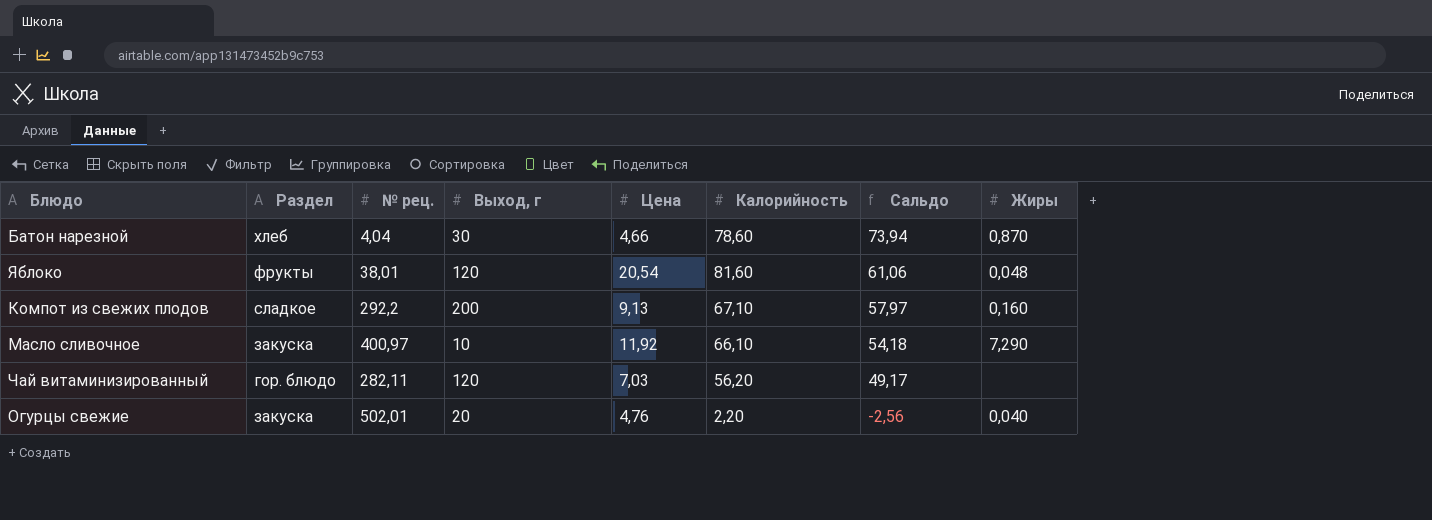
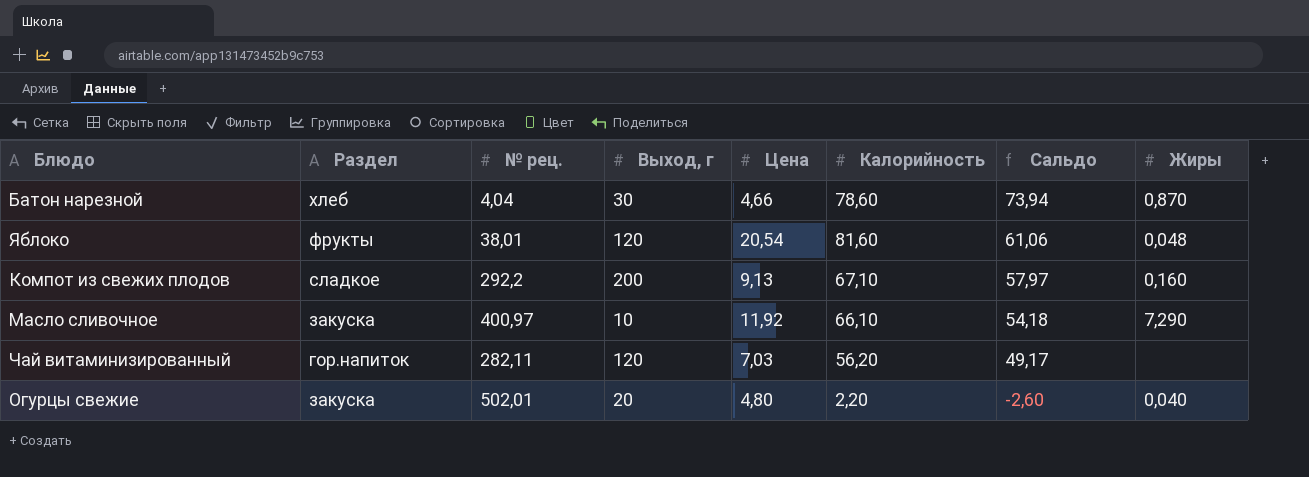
Чай витаминизированный | Раздел: гор. блюдо -> гор.напиток
Огурцы свежие | Цена: 4,76 -> 4,80
Огурцы свежие | Сальдо: -2,56 -> -2,60

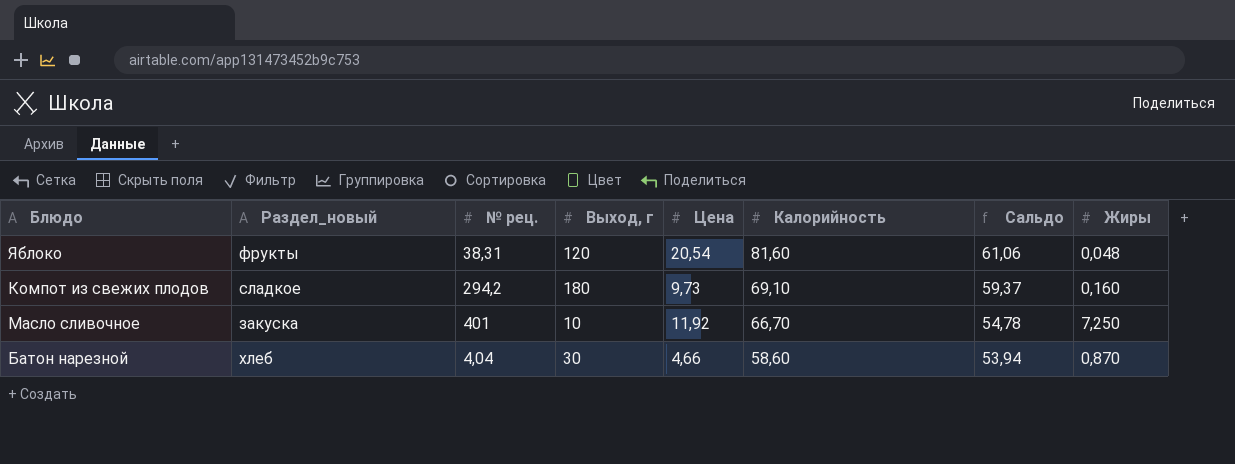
row order: Сальдо descending -> Калорийность descending
column name: Раздел -> Раздел_новый
row Чай витаминизированный: гор.напиток | 282,11 | 120 | 7,03 | 56,20 | 49,17 | none -> none
row Огурцы свежие: закуска | 502,01 | 20 | 4,80 | 2,20 | -2,60 | 0,040 -> none
Яблоко | № рец.: 38,01 -> 38,31
Компот из свежих плодов | № рец.: 292,2 -> 294,2
Компот из свежих плодов | Выход, г: 200 -> 180
Компот из свежих плодов | Цена: 9,13 -> 9,73
Компот из свежих плодов | Калорийность: 67,10 -> 69,10
Компот из свежих плодов | Сальдо: 57,97 -> 59,37
Масло сливочное | № рец.: 400,97 -> 401
Масло сливочное | Калорийность: 66,10 -> 66,70
Масло сливочное | Сальдо: 54,18 -> 54,78
Масло сливочное | Жиры: 7,290 -> 7,250
Батон нарезной | Калорийность: 78,60 -> 58,60
Батон нарезной | Сальдо: 73,94 -> 53,94

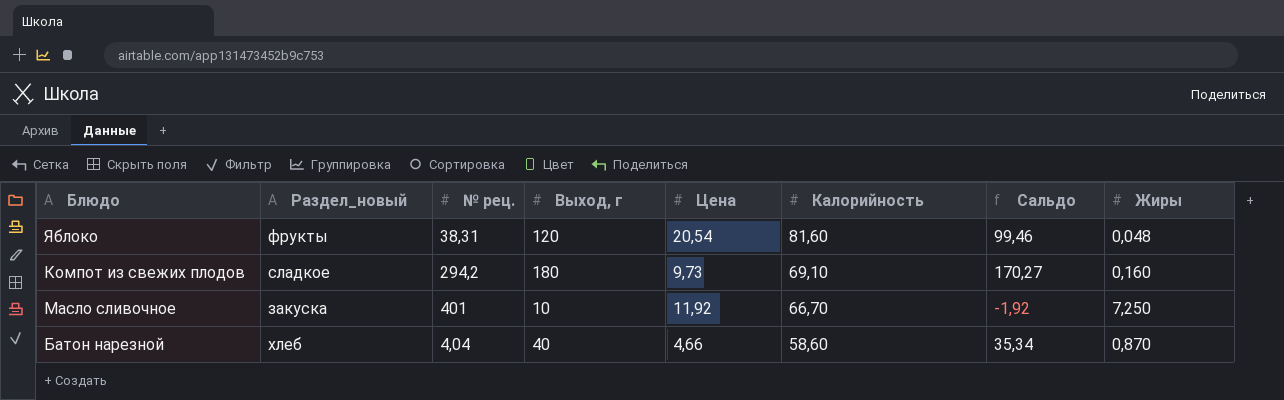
column Сальдо | formula: [Калорийность] - [Цена] -> [Выход, г] - [Цена]
Батон нарезной | Выход, г: 30 -> 40

